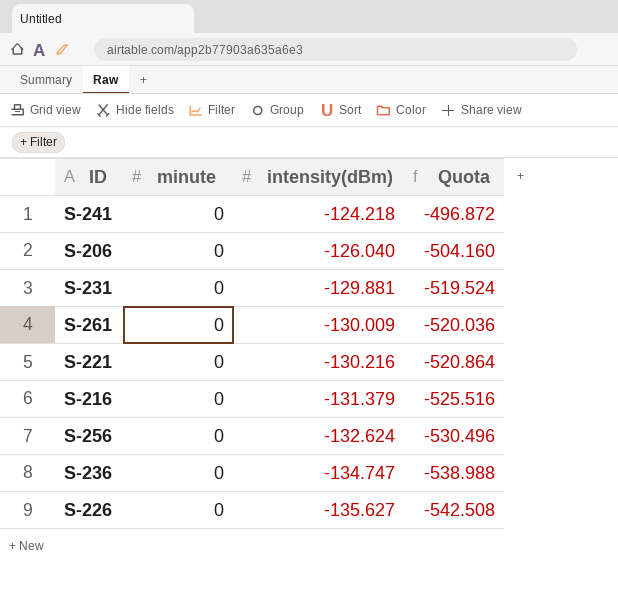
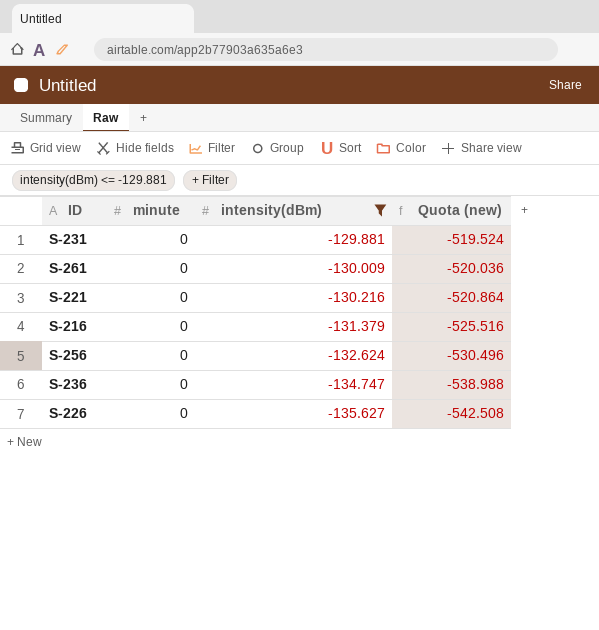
filter: none -> intensity(dBm) <= -129.881
column name: Quota -> Quota (new)

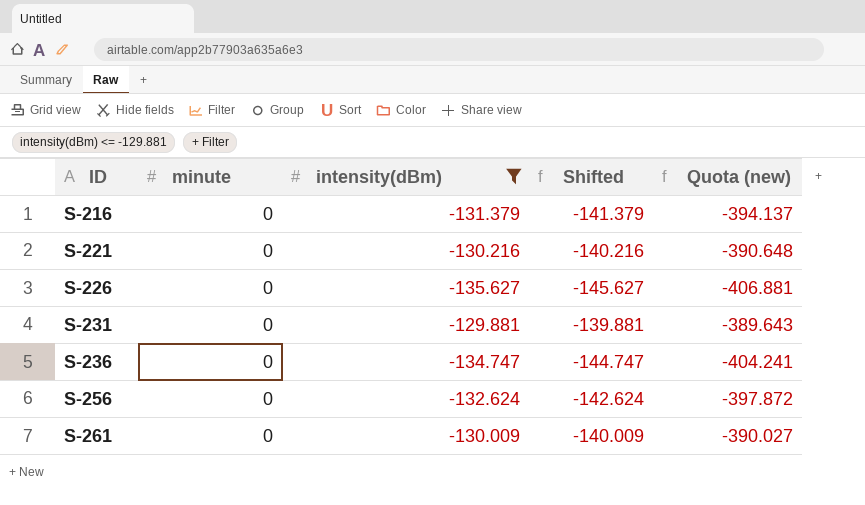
row order: intensity(dBm) descending -> ID ascending
column Shifted | formula: none -> [intensity(dBm)] - 10
column Quota (new) | formula: [intensity(dBm)] * 4 -> [intensity(dBm)] * 3

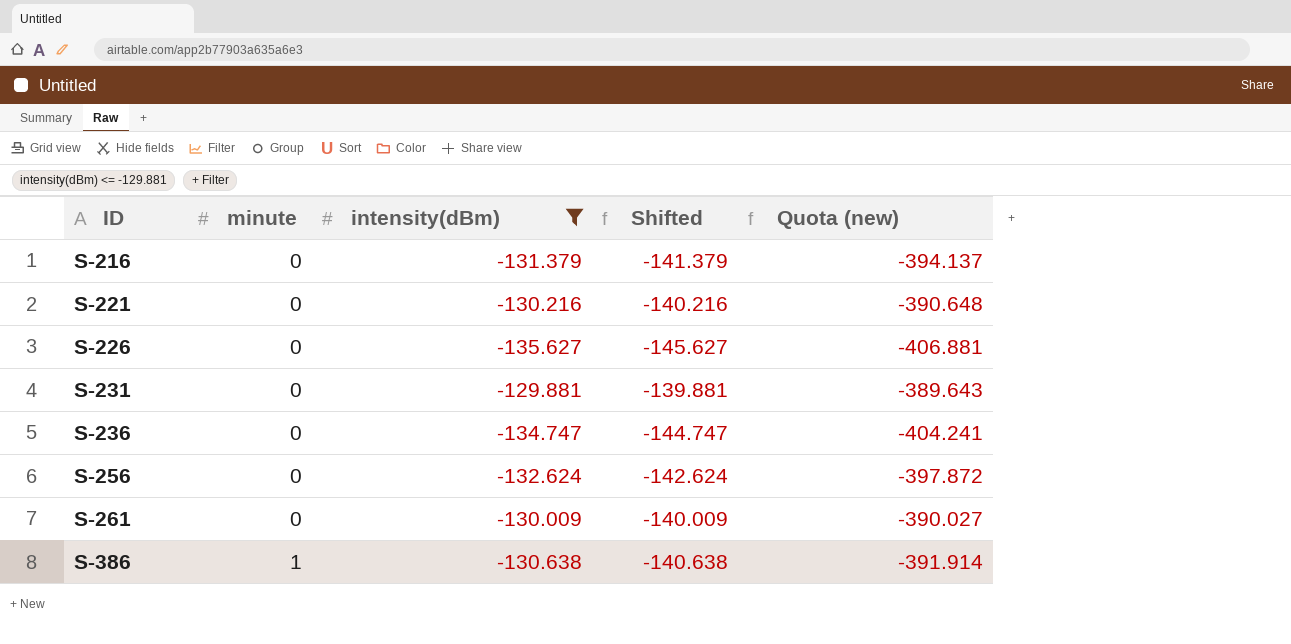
row S-386: none -> 1 | -130.638 | -140.638 | -391.914

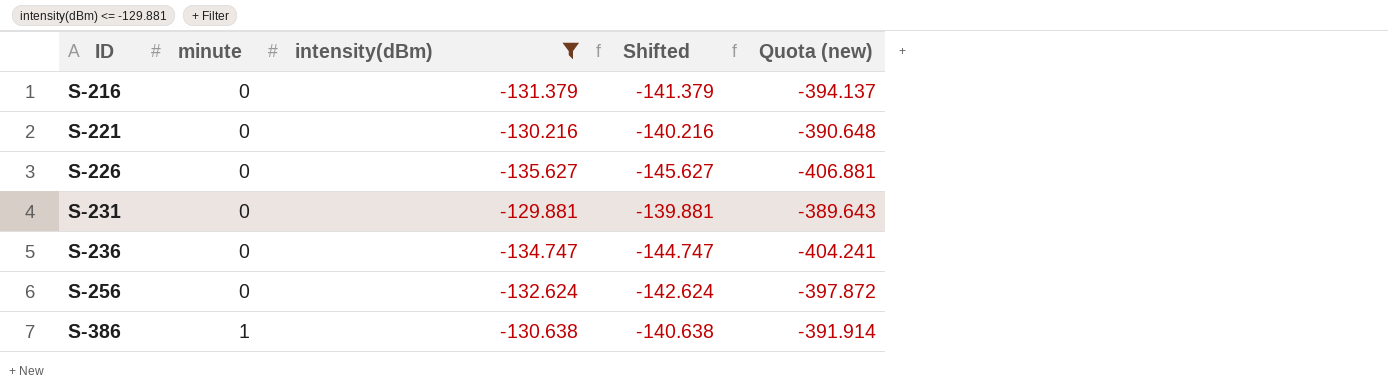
row S-261: 0 | -130.009 | -140.009 | -390.027 -> none

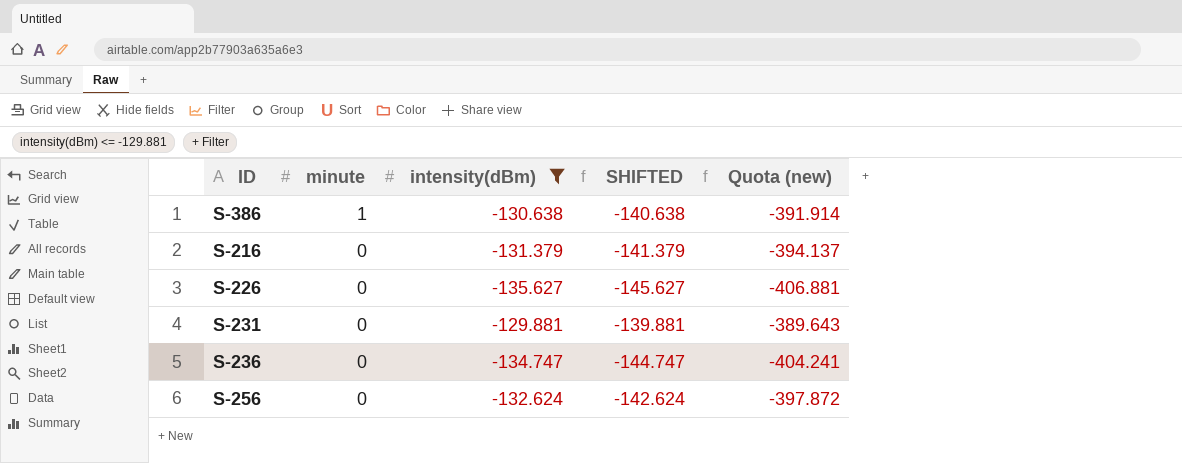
row order: ID ascending -> minute descending
column name: Shifted -> SHIFTED
row S-221: 0 | -130.216 | -140.216 | -390.648 -> none

